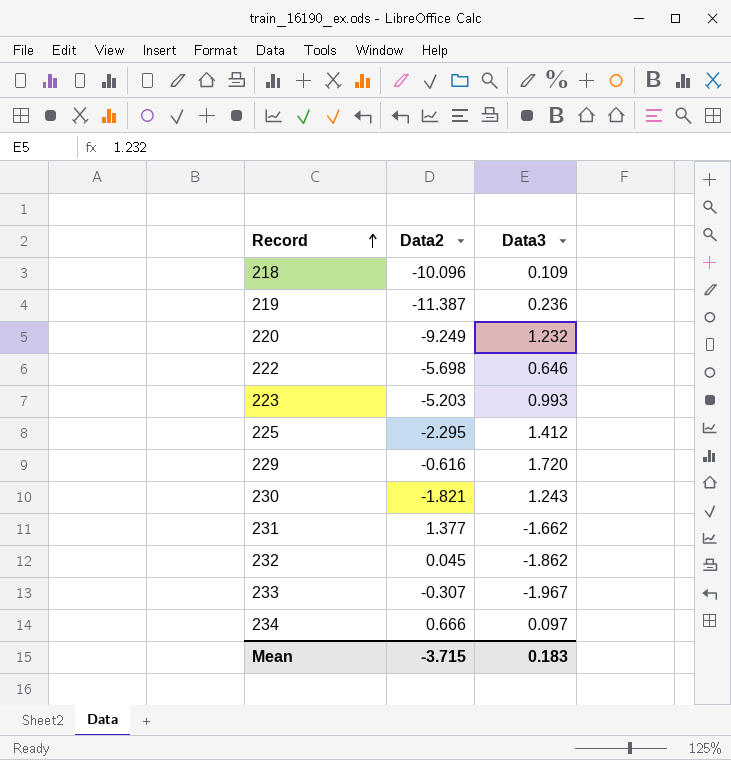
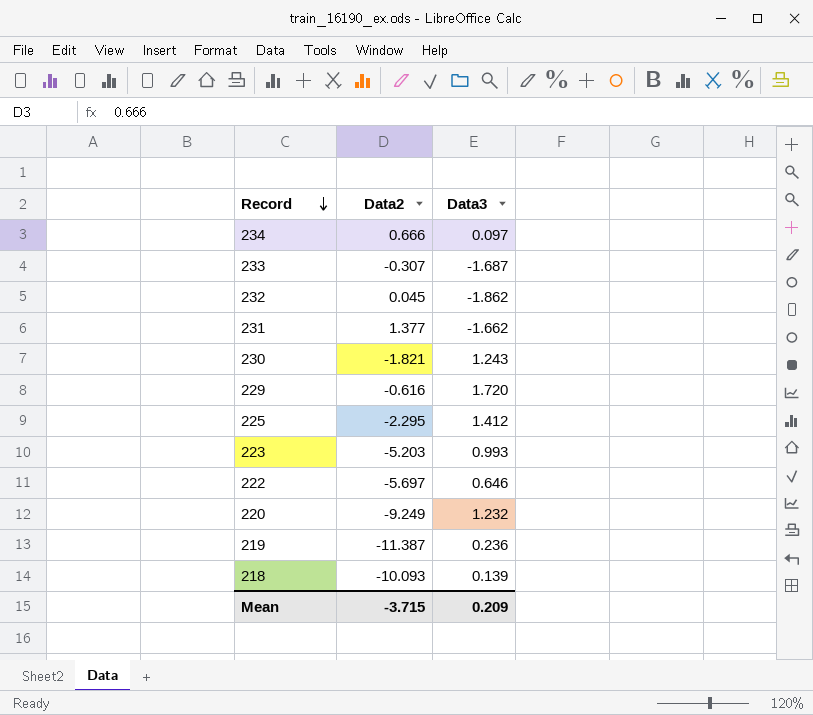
row order: Record ascending -> Record descending
233 | Data3: -1.967 -> -1.687
222 | Data2: -5.698 -> -5.697
218 | Data2: -10.096 -> -10.093
218 | Data3: 0.109 -> 0.139
Mean | Data3: 0.183 -> 0.209

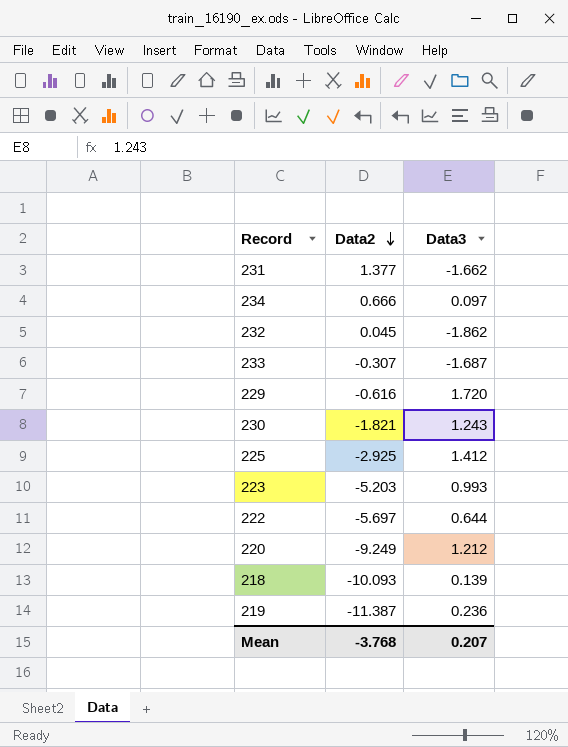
row order: Record descending -> Data2 descending
225 | Data2: -2.295 -> -2.925
222 | Data3: 0.646 -> 0.644
220 | Data3: 1.232 -> 1.212
Mean | Data2: -3.715 -> -3.768
Mean | Data3: 0.209 -> 0.207

